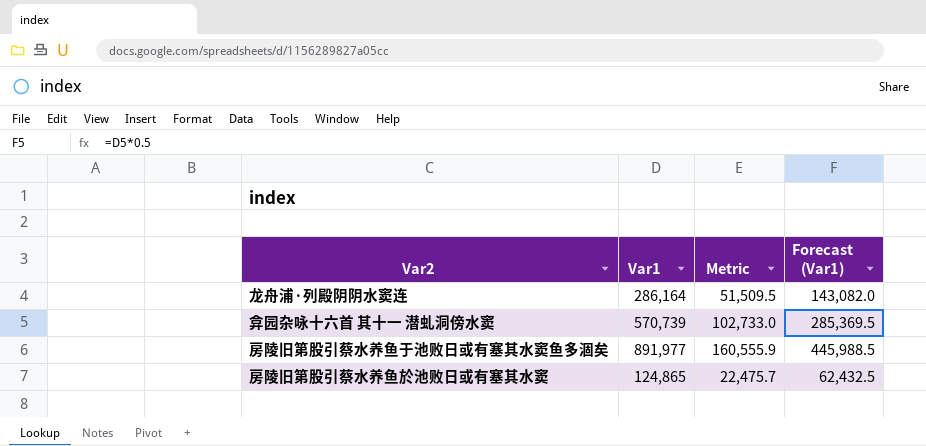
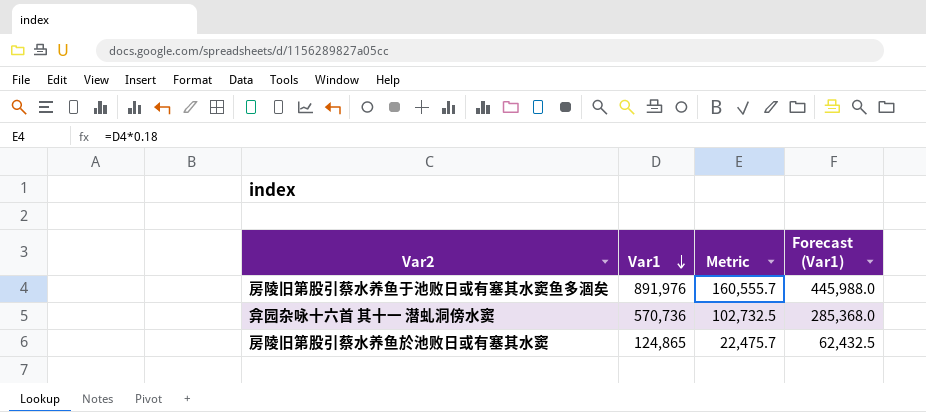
row order: none -> Var1 descending
row 龙舟浦·列殿阴阴水窦连: 286,164 | 51,509.5 | 143,082.0 -> none
房陵旧第股引蔡水养鱼于池败日或有塞其水窦鱼多涸矣 | Var1: 891,977 -> 891,976
房陵旧第股引蔡水养鱼于池败日或有塞其水窦鱼多涸矣 | Metric: 160,555.9 -> 160,555.7
房陵旧第股引蔡水养鱼于池败日或有塞其水窦鱼多涸矣 | Forecast (Var1): 445,988.5 -> 445,988.0
弇园杂咏十六首 其十一 潜虬洞傍水窦 | Var1: 570,739 -> 570,736
弇园杂咏十六首 其十一 潜虬洞傍水窦 | Metric: 102,733.0 -> 102,732.5
弇园杂咏十六首 其十一 潜虬洞傍水窦 | Forecast (Var1): 285,369.5 -> 285,368.0

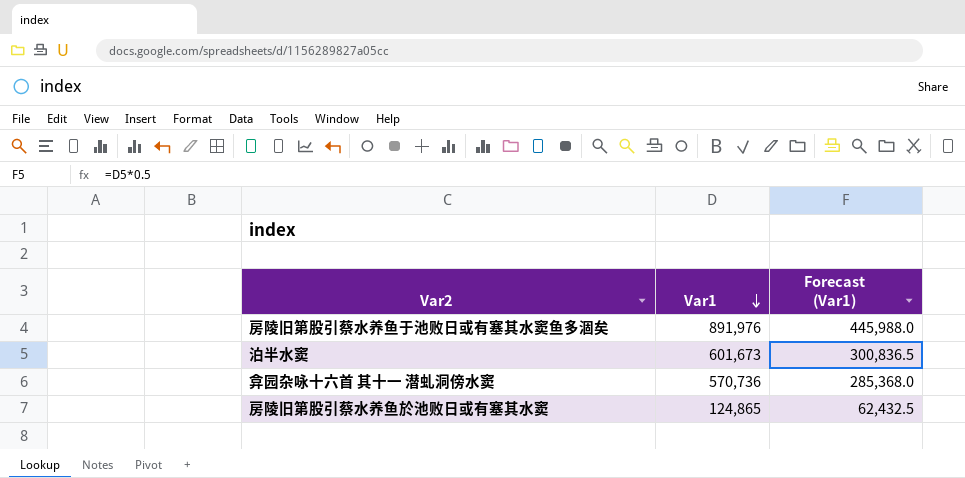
column Metric | formula: [Var1] * 0.18 -> none
row 泊半水窦: none -> 601,673 | 300,836.5

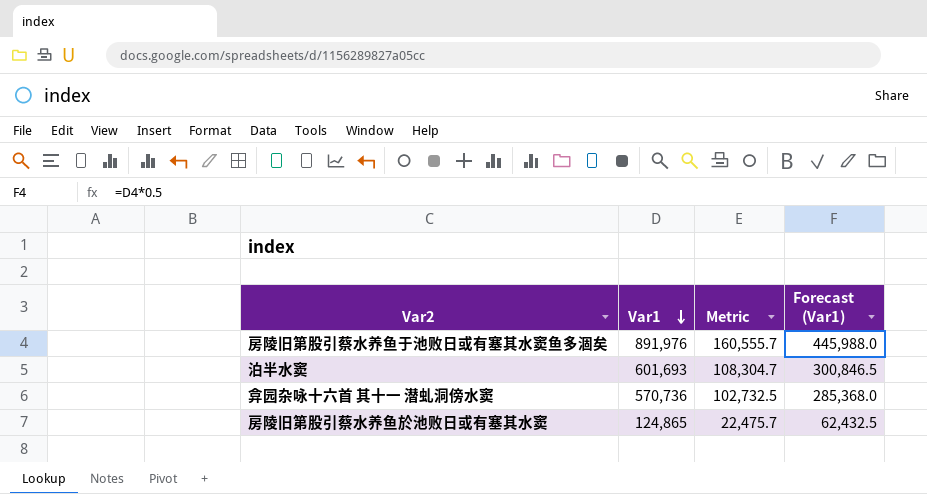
column Metric | formula: none -> [Var1] * 0.18
泊半水窦 | Var1: 601,673 -> 601,693
泊半水窦 | Forecast (Var1): 300,836.5 -> 300,846.5

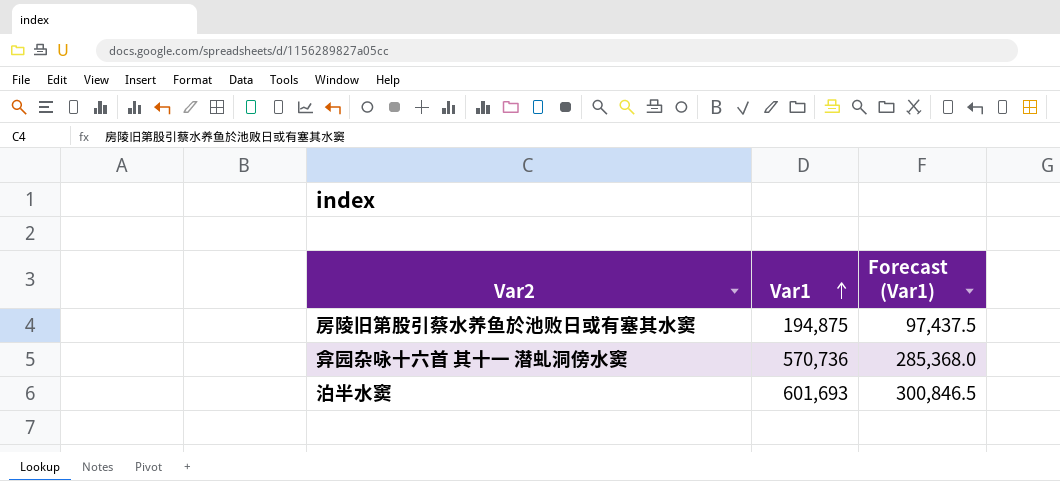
row order: Var1 descending -> Var1 ascending
column Metric | formula: [Var1] * 0.18 -> none
row 房陵旧第股引蔡水养鱼于池败日或有塞其水窦鱼多涸矣: 891,976 | 160,555.7 | 445,988.0 -> none
房陵旧第股引蔡水养鱼於池败日或有塞其水窦 | Var1: 124,865 -> 194,875
房陵旧第股引蔡水养鱼於池败日或有塞其水窦 | Forecast (Var1): 62,432.5 -> 97,437.5

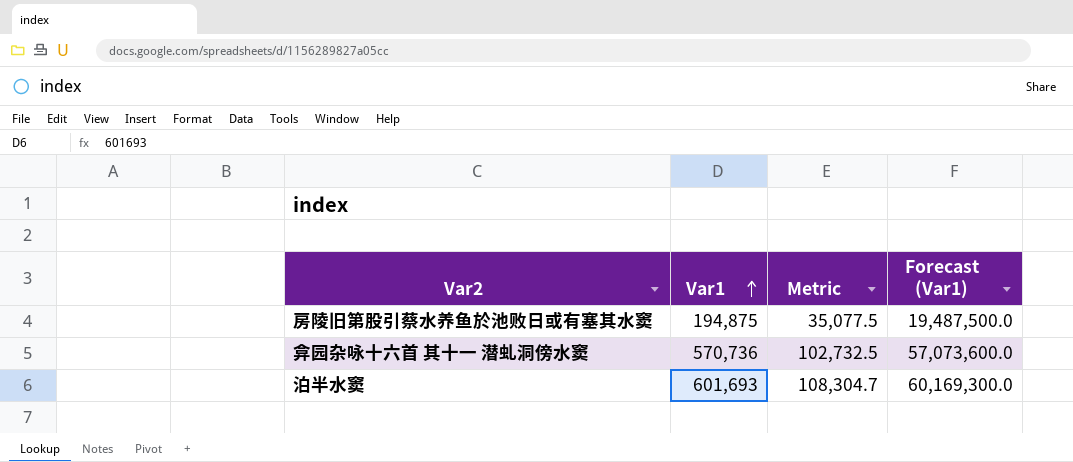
column Metric | formula: none -> [Var1] * 0.18
column Forecast (Var1) | formula: [Var1] * 0.5 -> [Var1] * 100

